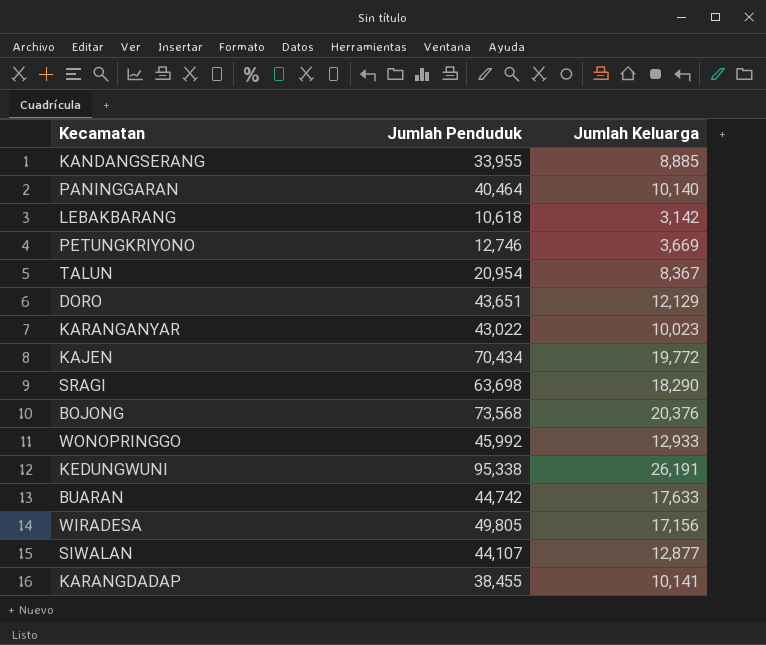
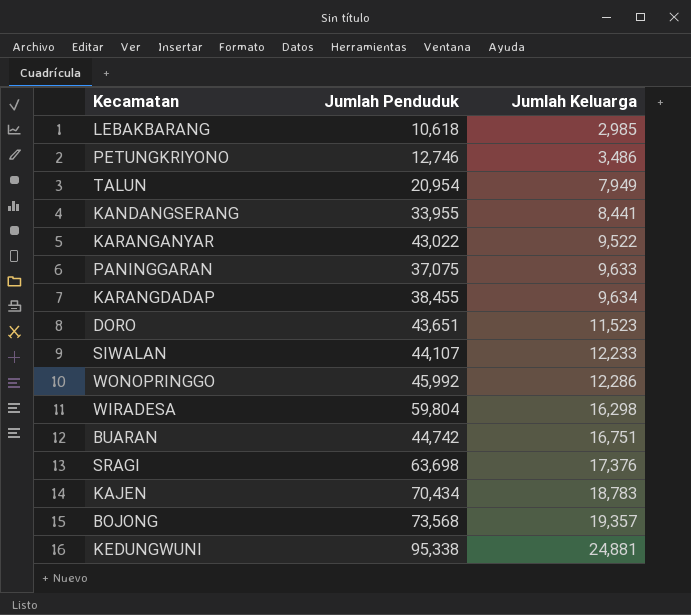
row order: none -> Jumlah Keluarga ascending
LEBAKBARANG | Jumlah Keluarga: 3,142 -> 2,985
PETUNGKRIYONO | Jumlah Keluarga: 3,669 -> 3,486
TALUN | Jumlah Keluarga: 8,367 -> 7,949
KANDANGSERANG | Jumlah Keluarga: 8,885 -> 8,441
KARANGANYAR | Jumlah Keluarga: 10,023 -> 9,522
PANINGGARAN | Jumlah Penduduk: 40,464 -> 37,075
PANINGGARAN | Jumlah Keluarga: 10,140 -> 9,633
KARANGDADAP | Jumlah Keluarga: 10,141 -> 9,634
DORO | Jumlah Keluarga: 12,129 -> 11,523
SIWALAN | Jumlah Keluarga: 12,877 -> 12,233
WONOPRINGGO | Jumlah Keluarga: 12,933 -> 12,286
WIRADESA | Jumlah Penduduk: 49,805 -> 59,804
WIRADESA | Jumlah Keluarga: 17,156 -> 16,298
BUARAN | Jumlah Keluarga: 17,633 -> 16,751
SRAGI | Jumlah Keluarga: 18,290 -> 17,376
KAJEN | Jumlah Keluarga: 19,772 -> 18,783
BOJONG | Jumlah Keluarga: 20,376 -> 19,357
KEDUNGWUNI | Jumlah Keluarga: 26,191 -> 24,881

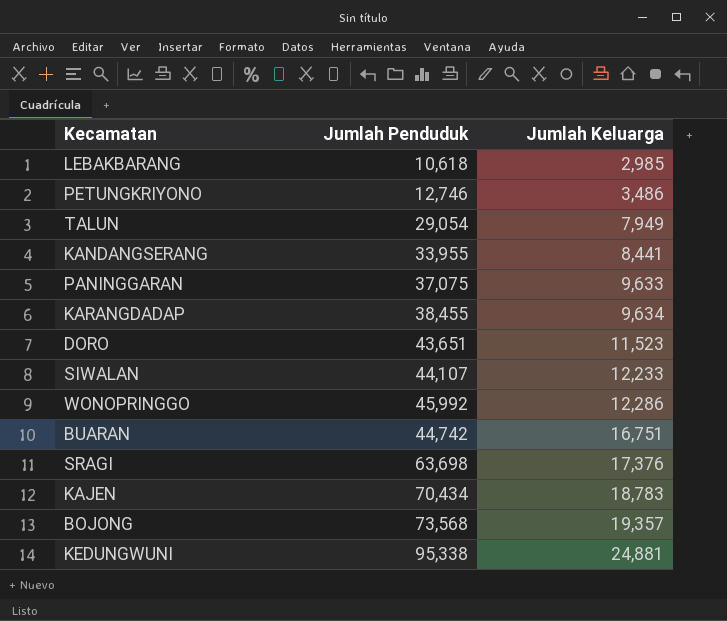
row KARANGANYAR: 43,022 | 9,522 -> none
row WIRADESA: 59,804 | 16,298 -> none
TALUN | Jumlah Penduduk: 20,954 -> 29,054

